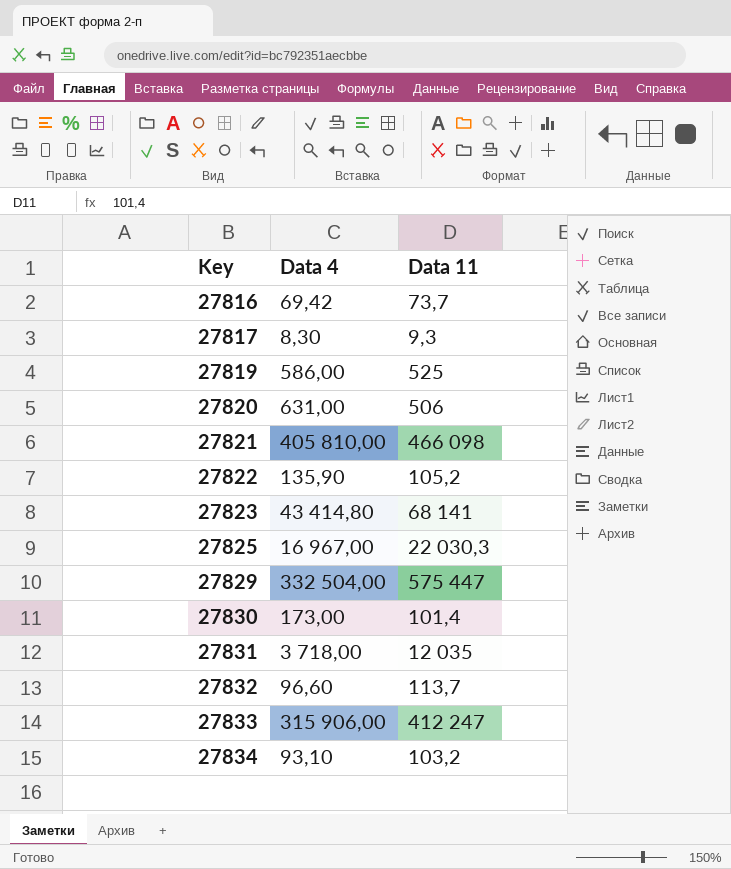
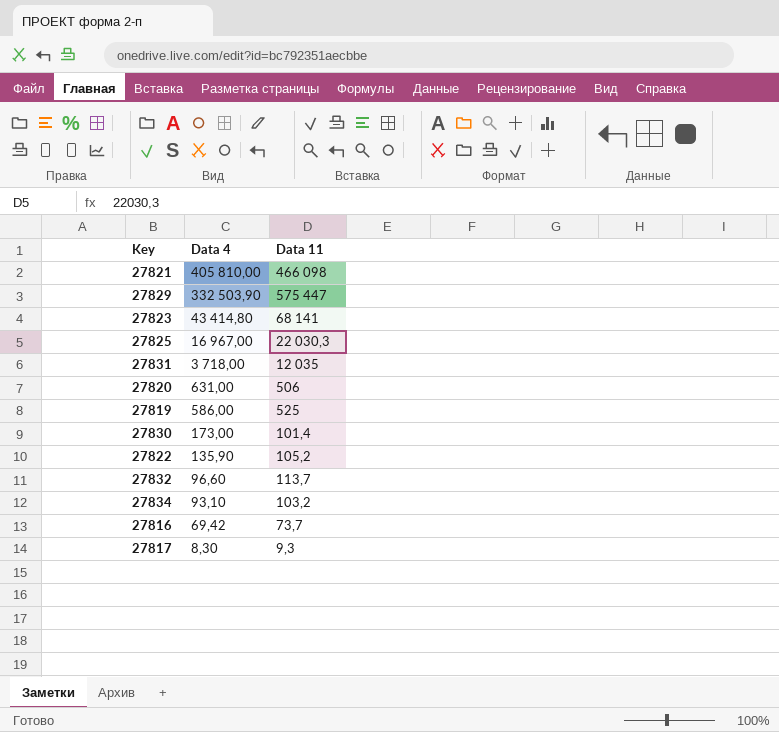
row order: Key ascending -> Data 4 descending
row 27833: 315 906,00 | 412 247 -> none
27829 | Data 4: 332 504,00 -> 332 503,90

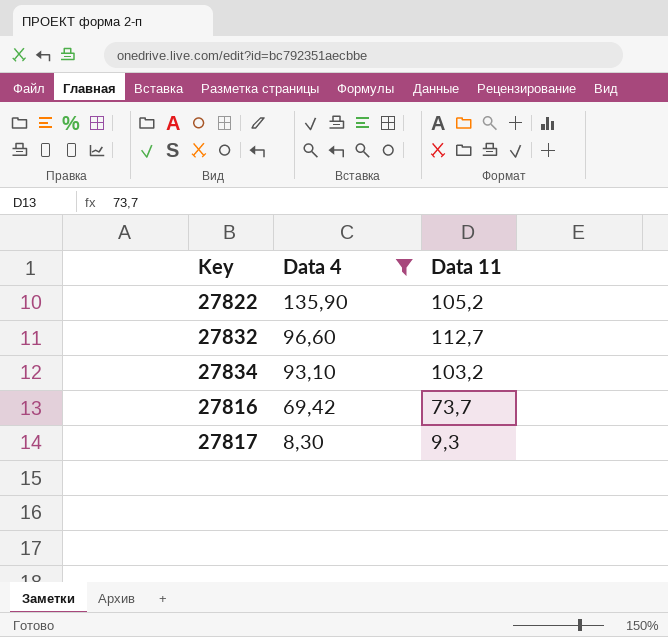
filter: none -> Data 4 <= 135,90
27832 | Data 11: 113,7 -> 112,7

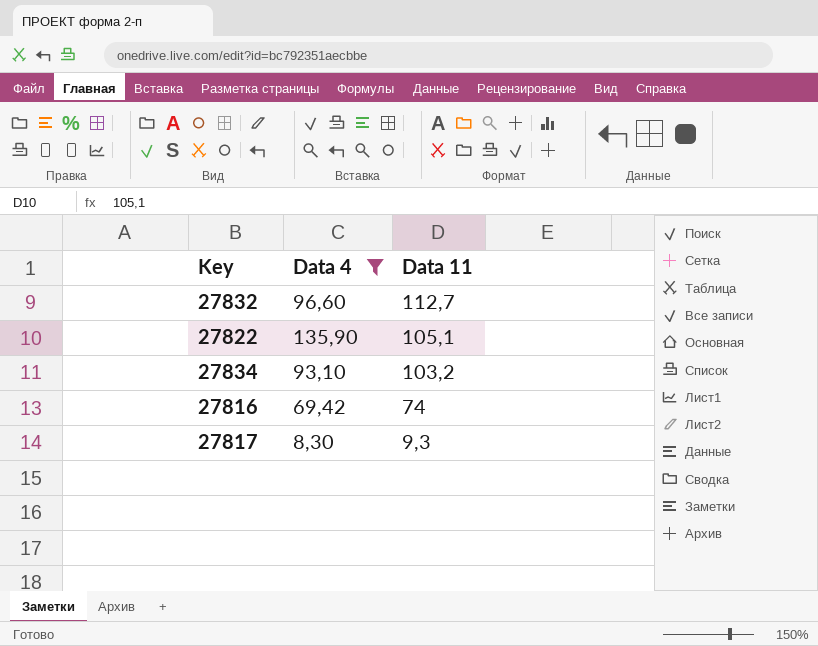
row order: Data 4 descending -> Data 11 descending
27822 | Data 11: 105,2 -> 105,1
27816 | Data 11: 73,7 -> 74

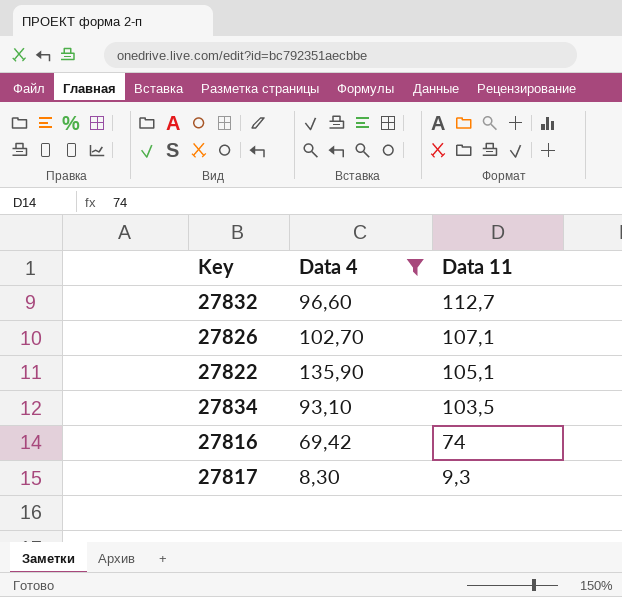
row 27826: none -> 102,70 | 107,1
27834 | Data 11: 103,2 -> 103,5

